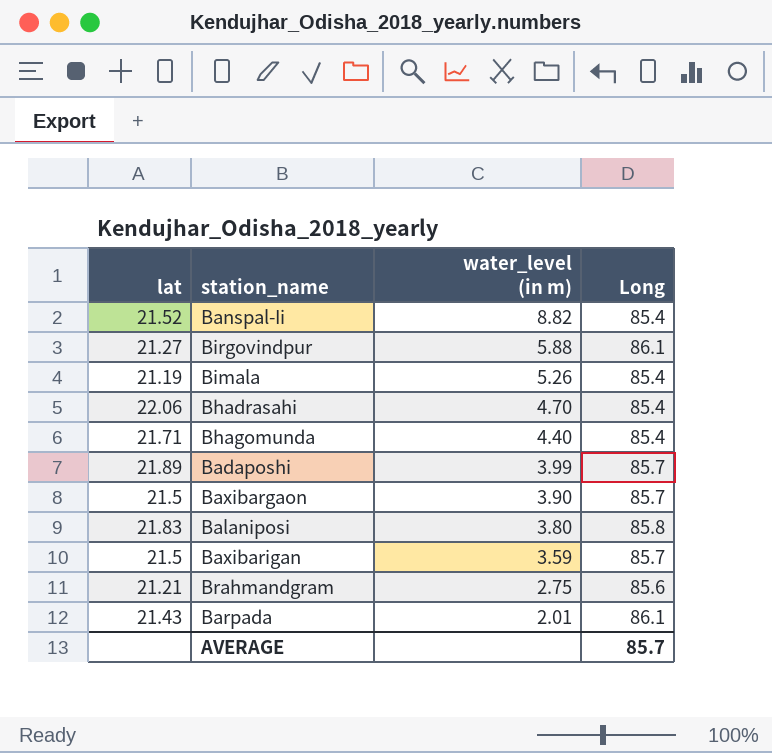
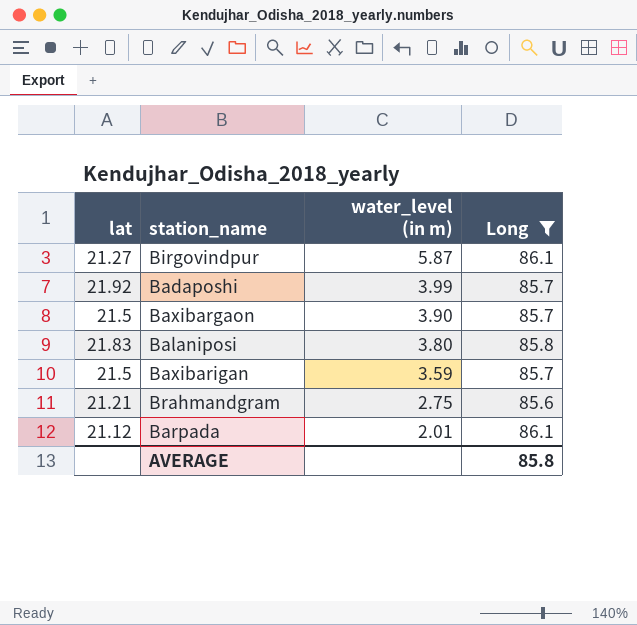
filter: none -> Long != 85.4
Birgovindpur | water_level (in m): 5.88 -> 5.87
Badaposhi | lat: 21.89 -> 21.92
Barpada | lat: 21.43 -> 21.12
AVERAGE | Long: 85.7 -> 85.8

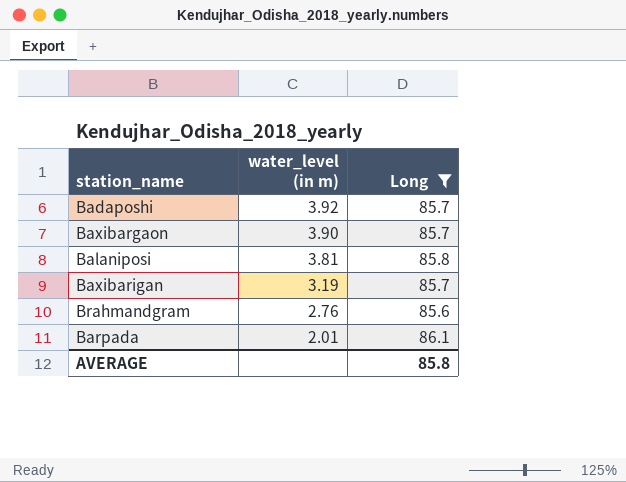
column lat | position: 1 -> none
row Birgovindpur: 21.27 | 5.87 | 86.1 -> none
Badaposhi | water_level (in m): 3.99 -> 3.92
Balaniposi | water_level (in m): 3.80 -> 3.81
Baxibarigan | water_level (in m): 3.59 -> 3.19
Brahmandgram | water_level (in m): 2.75 -> 2.76

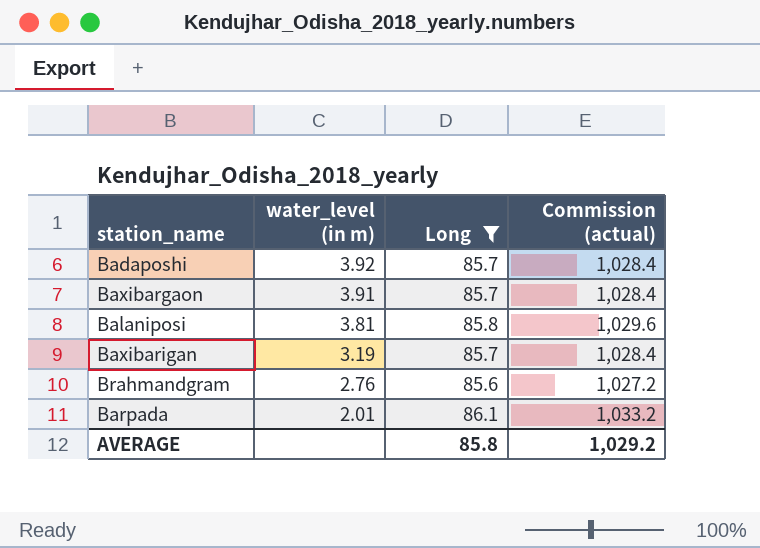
column Commission (actual) | formula: none -> [Long] * 12
Baxibargaon | water_level (in m): 3.90 -> 3.91

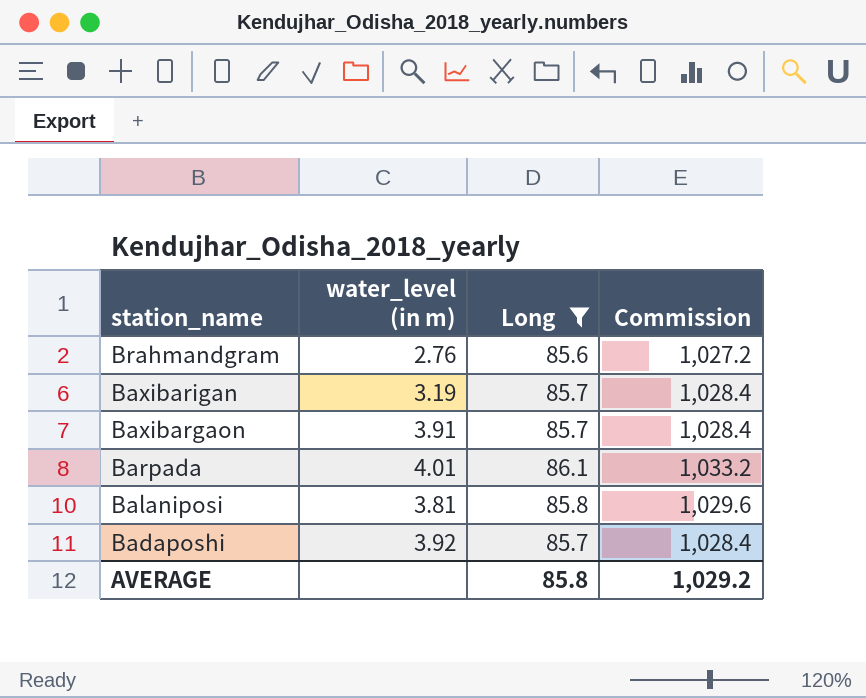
row order: water_level (in m) descending -> station_name descending
column name: Commission (actual) -> Commission
Barpada | water_level (in m): 2.01 -> 4.01

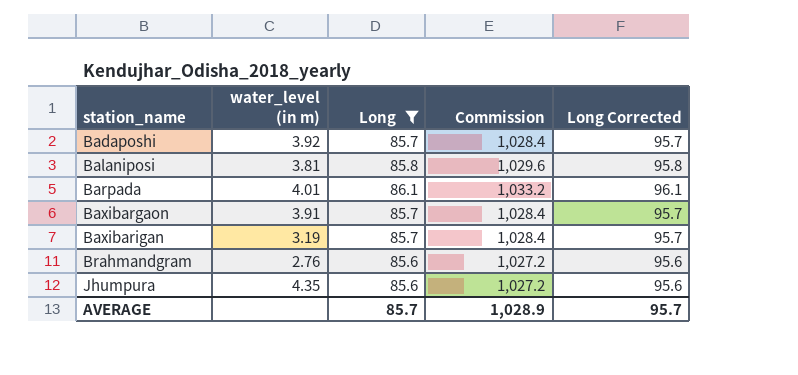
row order: station_name descending -> station_name ascending
column Long Corrected | formula: none -> [Long] + 10
row Jhumpura: none -> 4.35 | 85.6 | 1,027.2 | 95.6
AVERAGE | Long: 85.8 -> 85.7
AVERAGE | Commission: 1,029.2 -> 1,028.9

